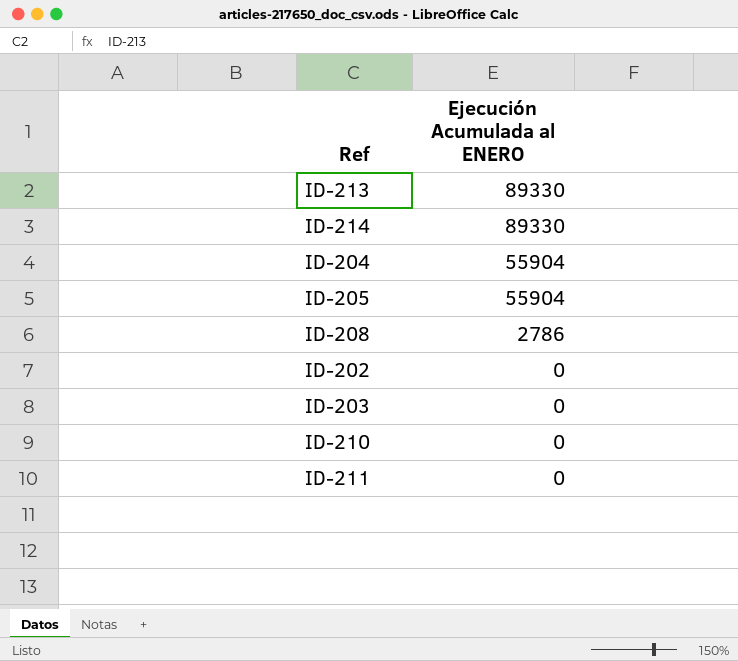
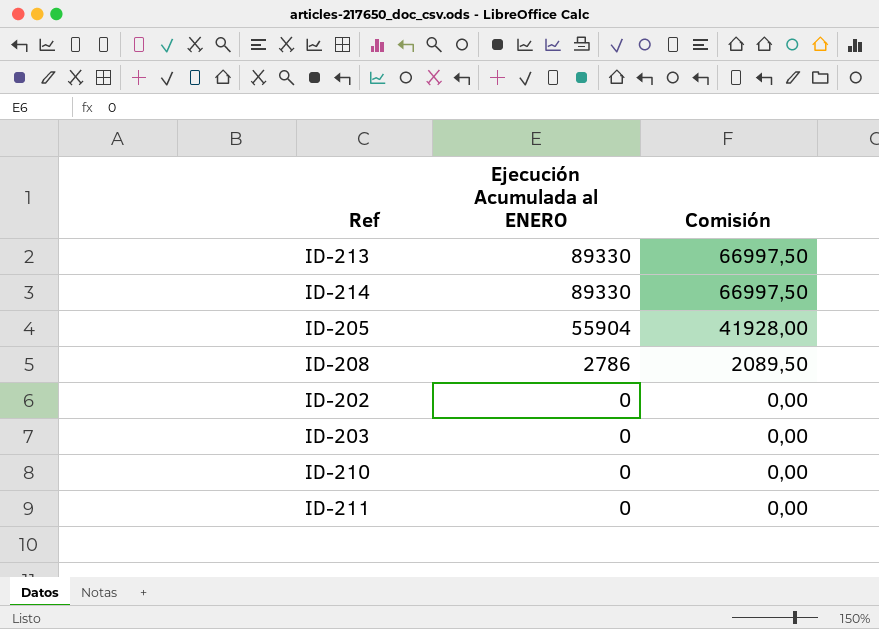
column Comisión | formula: none -> [Ejecución Acumulada al ENERO] * 0,75
row ID-204: 55904 -> none

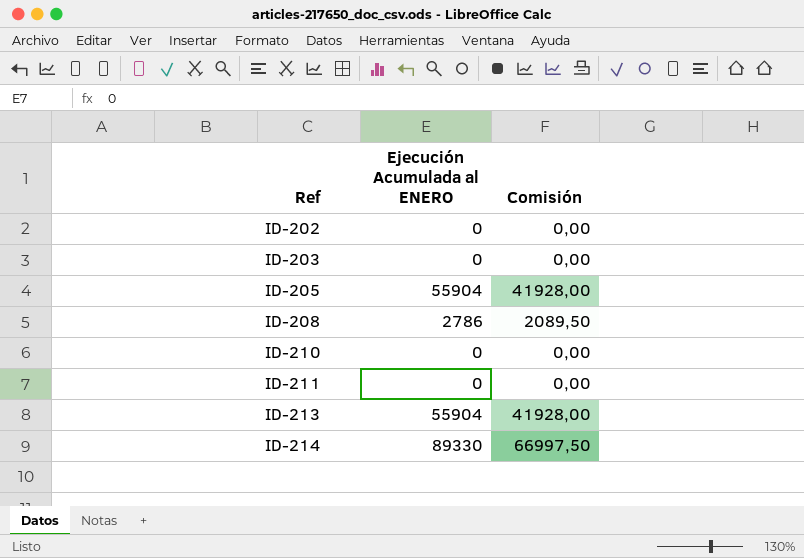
row order: Ejecución Acumulada al ENERO descending -> Ref ascending
ID-213 | Ejecución Acumulada al ENERO: 89330 -> 55904
ID-213 | Comisión: 66997,50 -> 41928,00

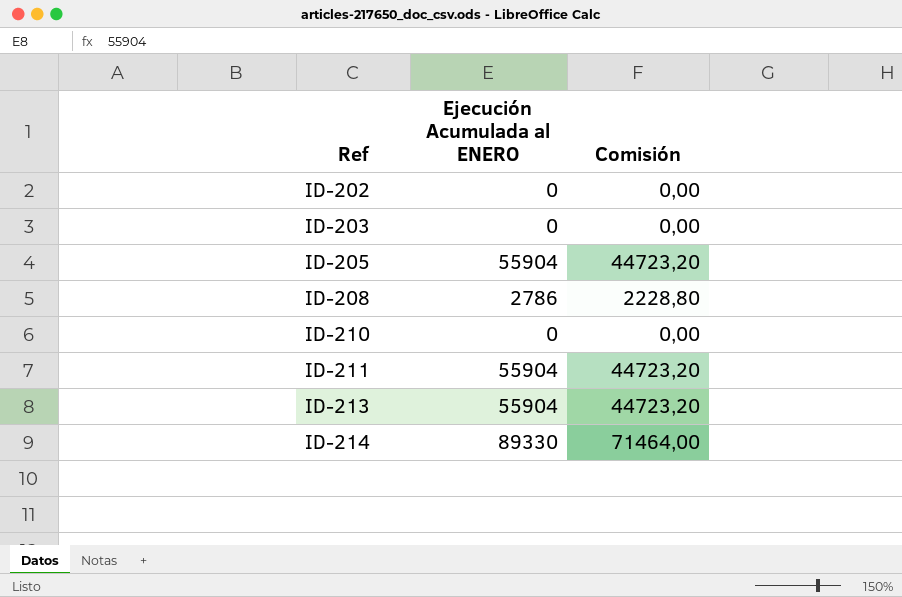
column Comisión | formula: [Ejecución Acumulada al ENERO] * 0,75 -> [Ejecución Acumulada al ENERO] * 0,8
ID-211 | Ejecución Acumulada al ENERO: 0 -> 55904

